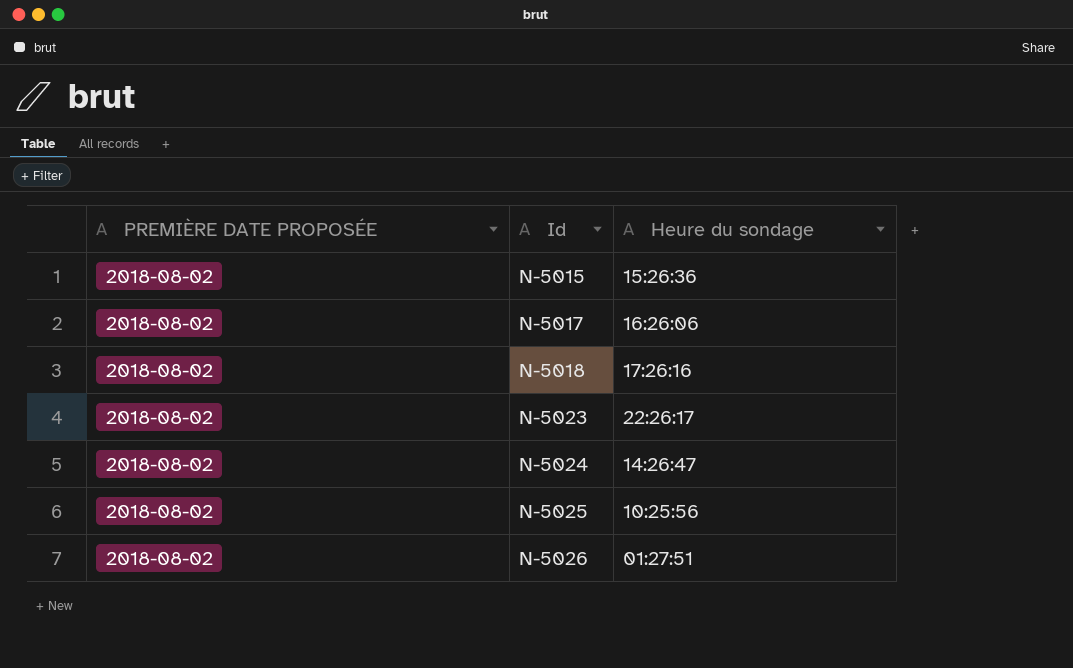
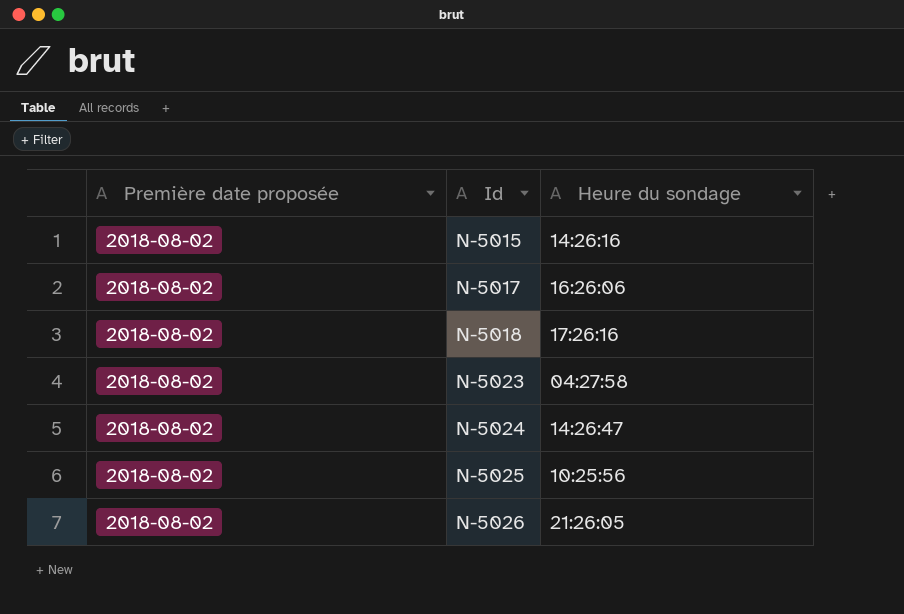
column name: PREMIÈRE DATE PROPOSÉE -> Première date proposée
N-5015 | Heure du sondage: 15:26:36 -> 14:26:16
N-5023 | Heure du sondage: 22:26:17 -> 04:27:58
N-5026 | Heure du sondage: 01:27:51 -> 21:26:05

